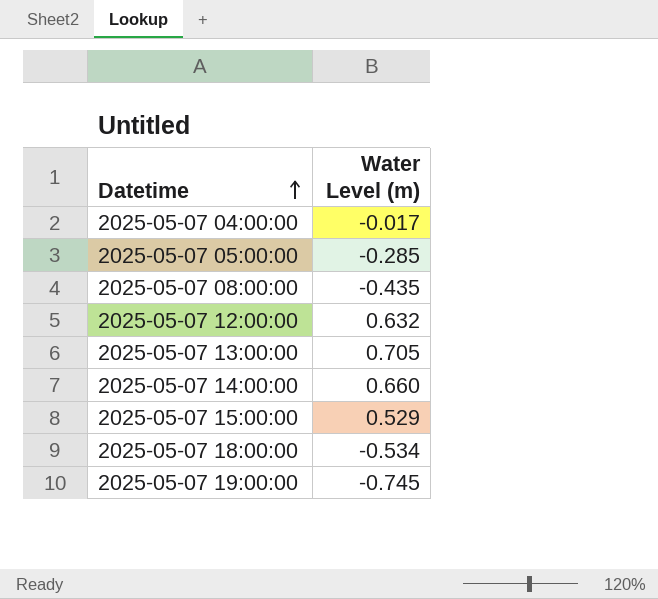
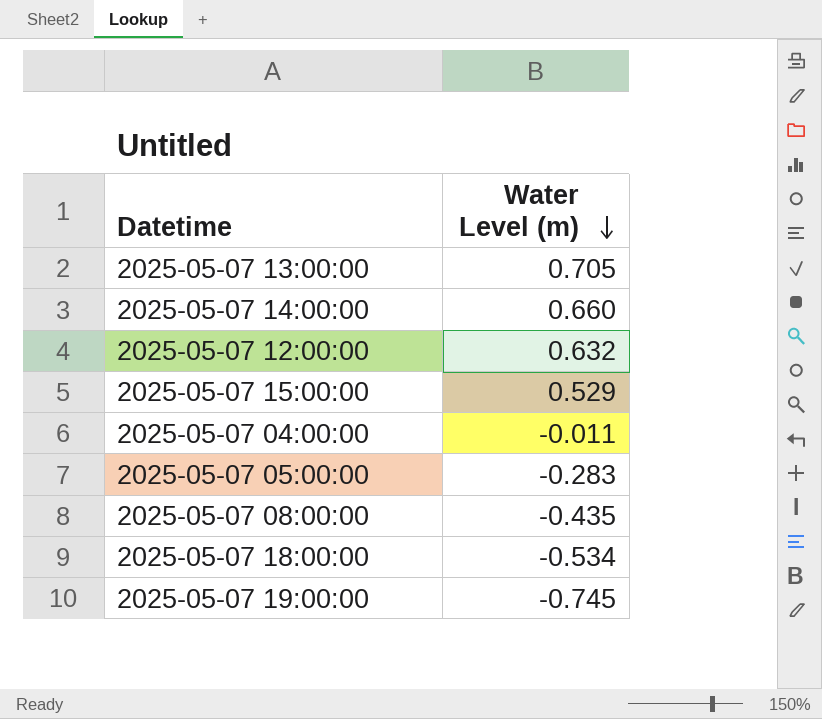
row order: Datetime ascending -> Water Level (m) descending
2025-05-07 04:00:00 | Water Level (m): -0.017 -> -0.011
2025-05-07 05:00:00 | Water Level (m): -0.285 -> -0.283

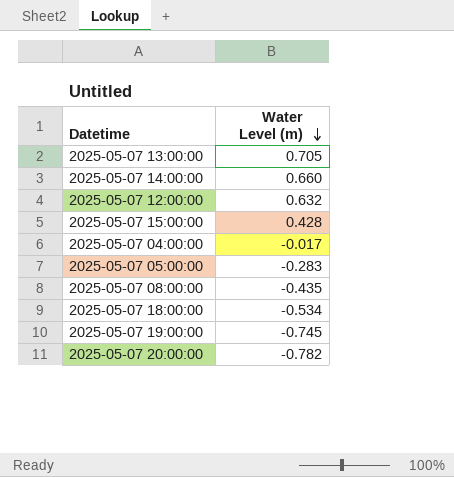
2025-05-07 15:00:00 | Water Level (m): 0.529 -> 0.428
2025-05-07 04:00:00 | Water Level (m): -0.011 -> -0.017
row 2025-05-07 20:00:00: none -> -0.782

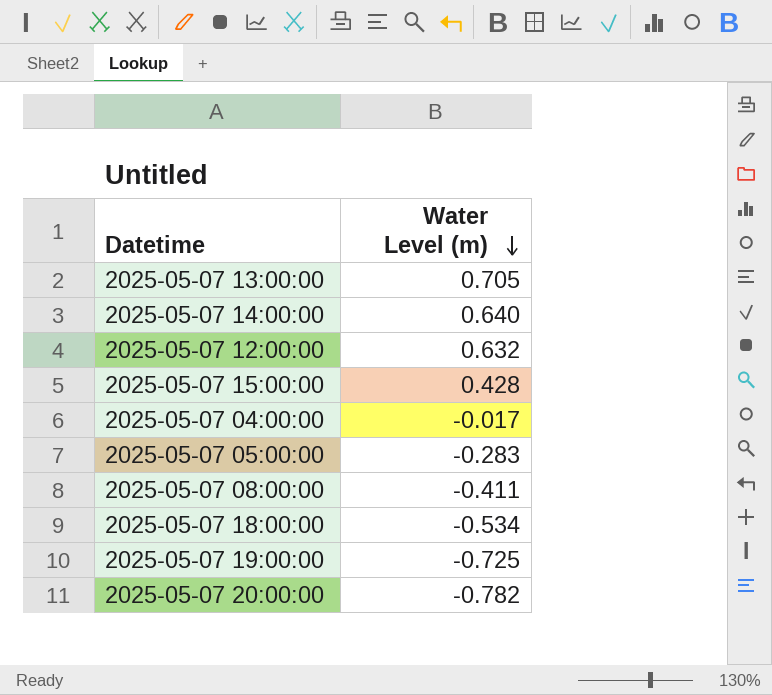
2025-05-07 14:00:00 | Water Level (m): 0.660 -> 0.640
2025-05-07 08:00:00 | Water Level (m): -0.435 -> -0.411
2025-05-07 19:00:00 | Water Level (m): -0.745 -> -0.725

